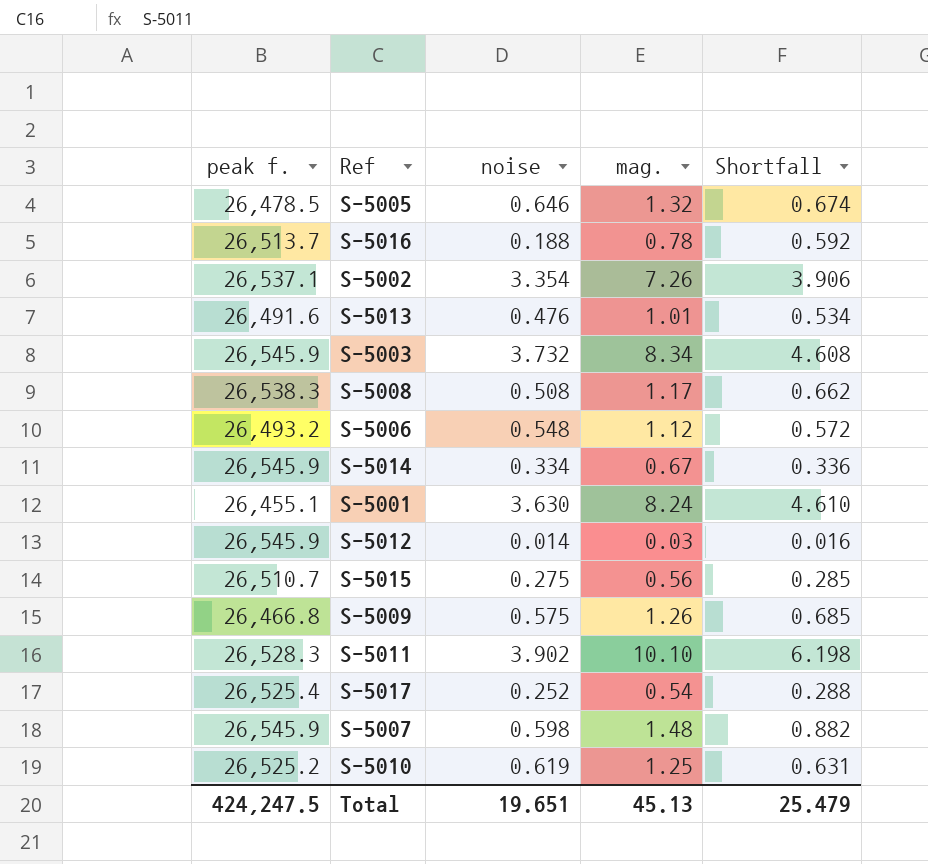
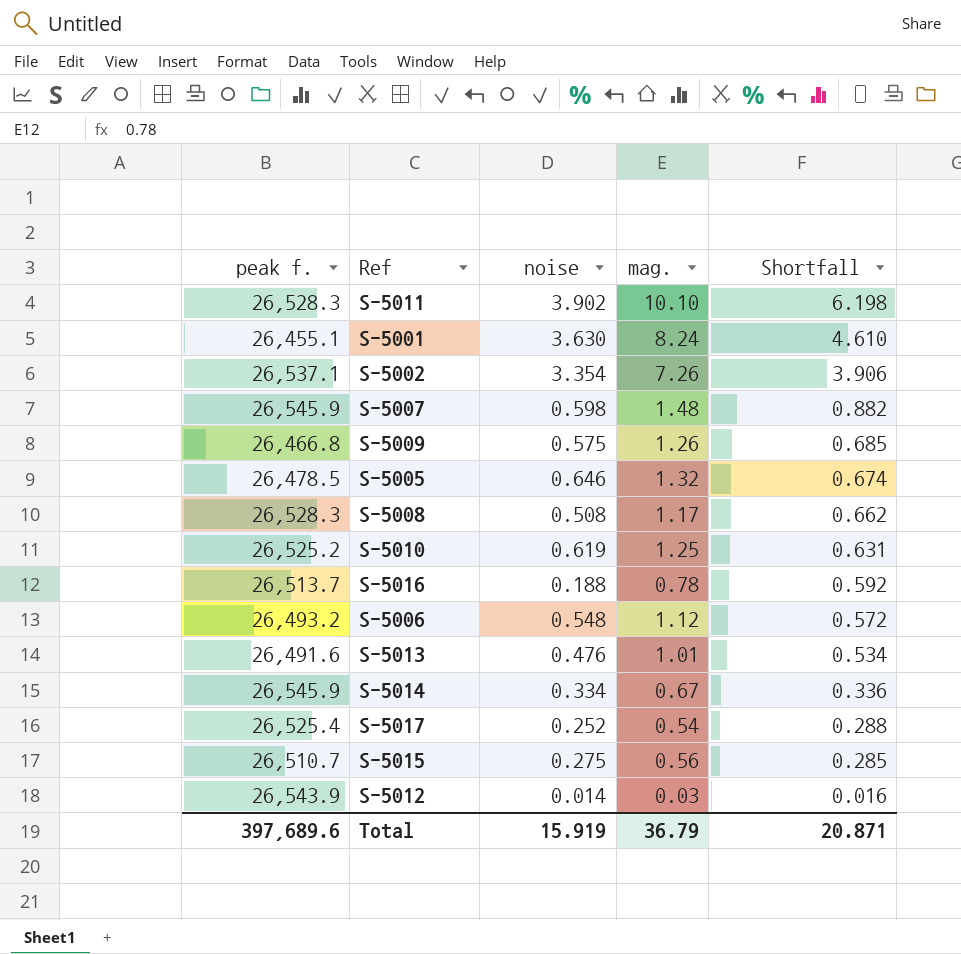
row order: none -> Shortfall descending
row S-5003: 26,545.9 | 3.732 | 8.34 | 4.608 -> none
S-5008 | peak f.: 26,538.3 -> 26,528.3
S-5012 | peak f.: 26,545.9 -> 26,543.9
Total | peak f.: 424,247.5 -> 397,689.6
Total | noise: 19.651 -> 15.919
Total | mag.: 45.13 -> 36.79
Total | Shortfall: 25.479 -> 20.871

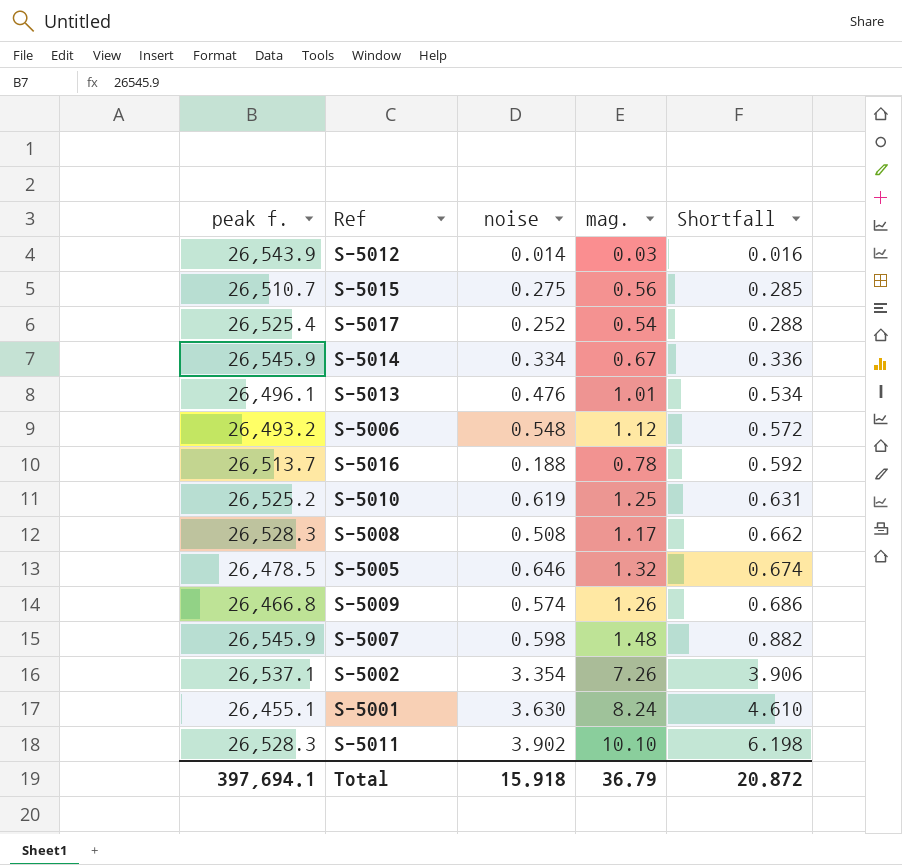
row order: Shortfall descending -> Shortfall ascending
S-5013 | peak f.: 26,491.6 -> 26,496.1
S-5009 | noise: 0.575 -> 0.574
S-5009 | Shortfall: 0.685 -> 0.686
Total | peak f.: 397,689.6 -> 397,694.1
Total | noise: 15.919 -> 15.918
Total | Shortfall: 20.871 -> 20.872

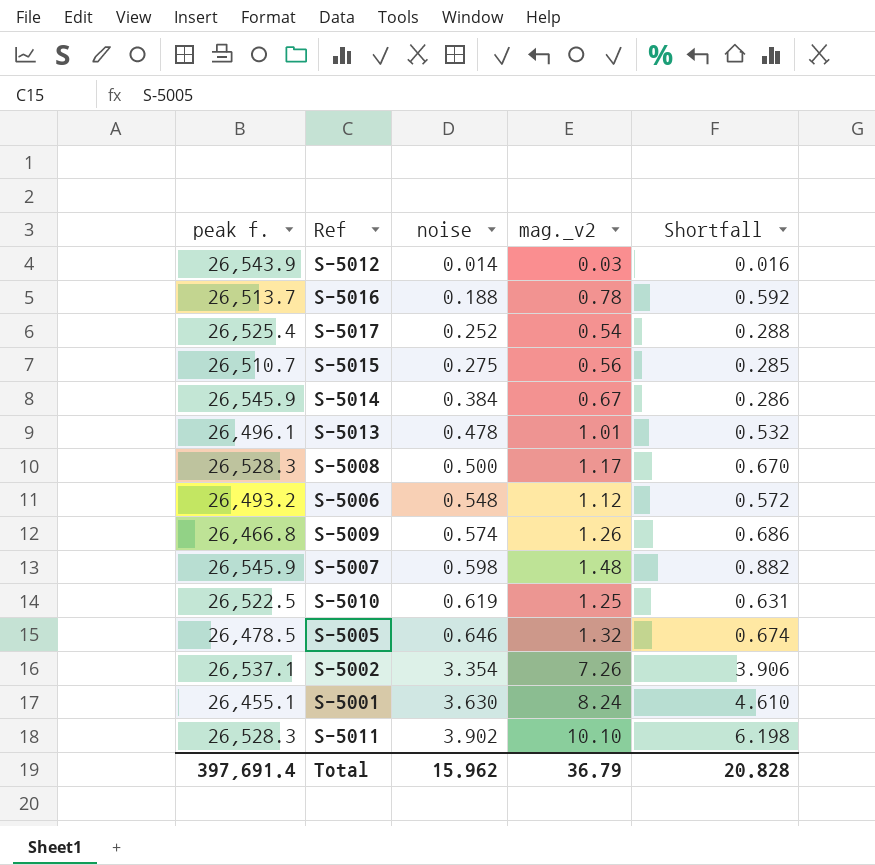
row order: Shortfall ascending -> noise ascending
column name: mag. -> mag._v2
S-5014 | noise: 0.334 -> 0.384
S-5014 | Shortfall: 0.336 -> 0.286
S-5013 | noise: 0.476 -> 0.478
S-5013 | Shortfall: 0.534 -> 0.532
S-5008 | noise: 0.508 -> 0.500
S-5008 | Shortfall: 0.662 -> 0.670
S-5010 | peak f.: 26,525.2 -> 26,522.5
Total | peak f.: 397,694.1 -> 397,691.4
Total | noise: 15.918 -> 15.962
Total | Shortfall: 20.872 -> 20.828

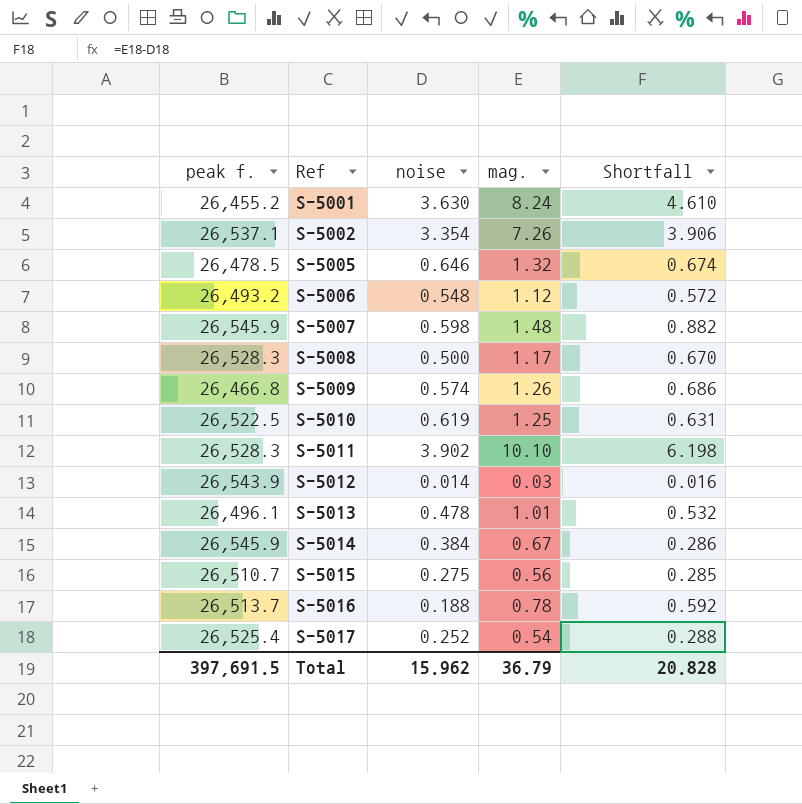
row order: noise ascending -> Ref ascending
column name: mag._v2 -> mag.
S-5001 | peak f.: 26,455.1 -> 26,455.2
Total | peak f.: 397,691.4 -> 397,691.5

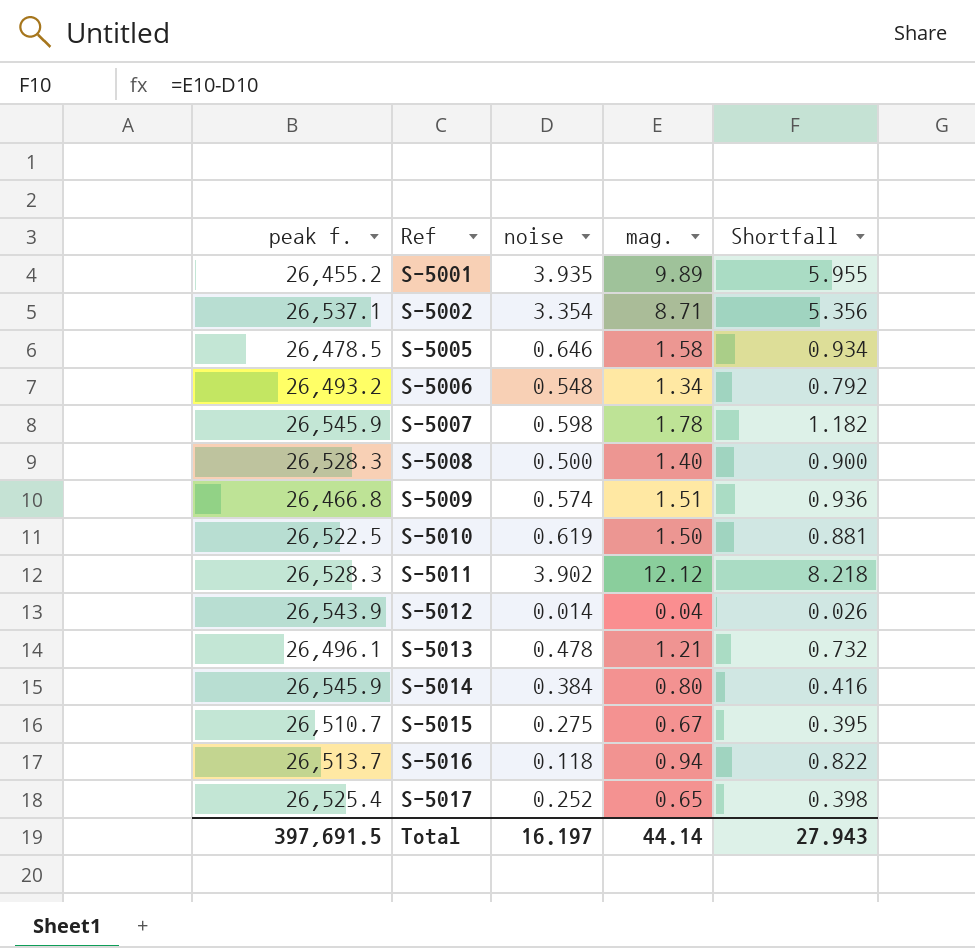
S-5001 | noise: 3.630 -> 3.935
S-5001 | mag.: 8.24 -> 9.89
S-5001 | Shortfall: 4.610 -> 5.955
S-5002 | mag.: 7.26 -> 8.71
S-5002 | Shortfall: 3.906 -> 5.356
S-5005 | mag.: 1.32 -> 1.58
S-5005 | Shortfall: 0.674 -> 0.934
S-5006 | mag.: 1.12 -> 1.34
S-5006 | Shortfall: 0.572 -> 0.792
S-5007 | mag.: 1.48 -> 1.78
S-5007 | Shortfall: 0.882 -> 1.182
S-5008 | mag.: 1.17 -> 1.40
S-5008 | Shortfall: 0.670 -> 0.900
S-5009 | mag.: 1.26 -> 1.51
S-5009 | Shortfall: 0.686 -> 0.936
S-5010 | mag.: 1.25 -> 1.50
S-5010 | Shortfall: 0.631 -> 0.881
S-5011 | mag.: 10.10 -> 12.12
S-5011 | Shortfall: 6.198 -> 8.218
S-5012 | mag.: 0.03 -> 0.04
S-5012 | Shortfall: 0.016 -> 0.026
S-5013 | mag.: 1.01 -> 1.21
S-5013 | Shortfall: 0.532 -> 0.732
S-5014 | mag.: 0.67 -> 0.80
S-5014 | Shortfall: 0.286 -> 0.416
S-5015 | mag.: 0.56 -> 0.67
S-5015 | Shortfall: 0.285 -> 0.395
S-5016 | noise: 0.188 -> 0.118
S-5016 | mag.: 0.78 -> 0.94
S-5016 | Shortfall: 0.592 -> 0.822
S-5017 | mag.: 0.54 -> 0.65
S-5017 | Shortfall: 0.288 -> 0.398
Total | noise: 15.962 -> 16.197
Total | mag.: 36.79 -> 44.14
Total | Shortfall: 20.828 -> 27.943

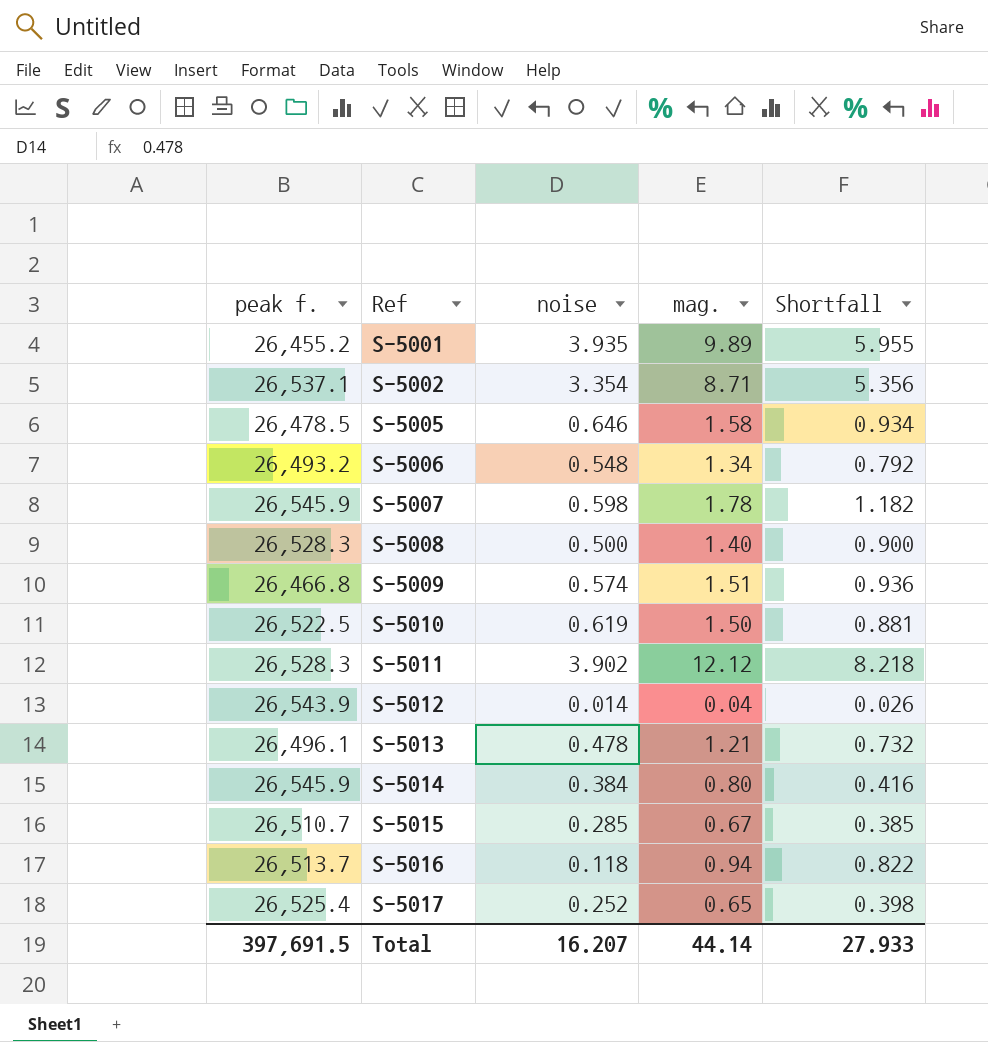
S-5015 | noise: 0.275 -> 0.285
S-5015 | Shortfall: 0.395 -> 0.385
Total | noise: 16.197 -> 16.207
Total | Shortfall: 27.943 -> 27.933

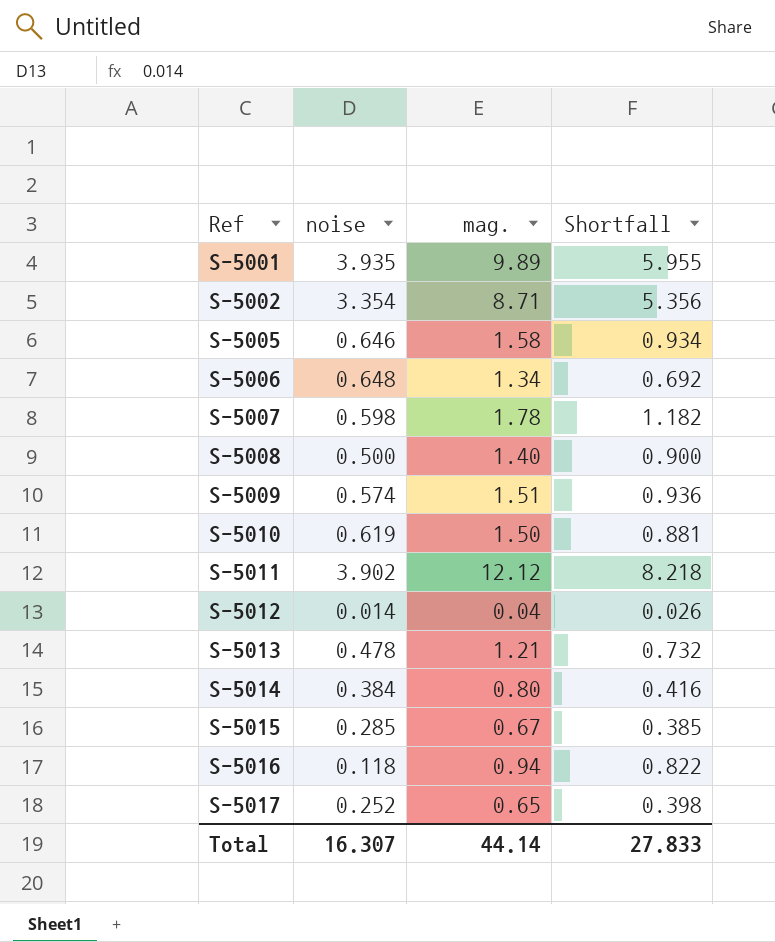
column peak f. | position: 1 -> none
S-5006 | noise: 0.548 -> 0.648
S-5006 | Shortfall: 0.792 -> 0.692
Total | noise: 16.207 -> 16.307
Total | Shortfall: 27.933 -> 27.833

